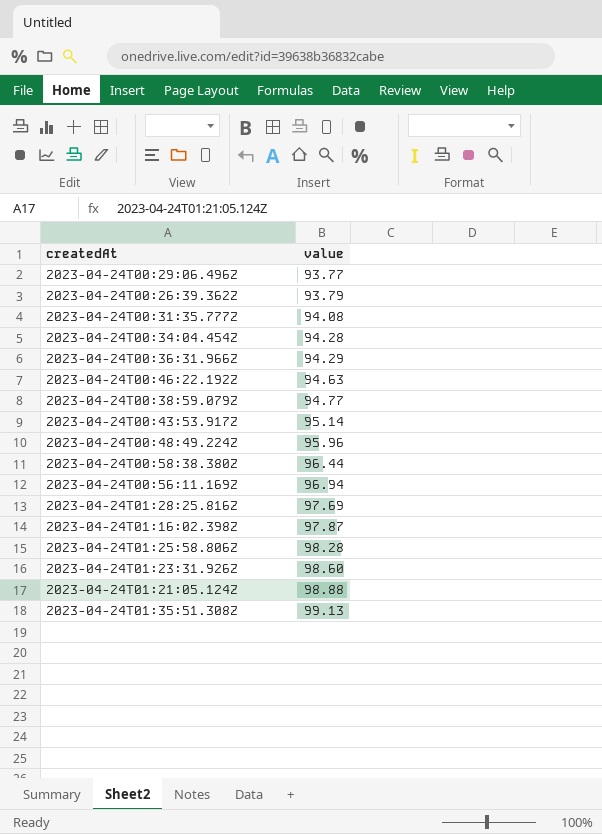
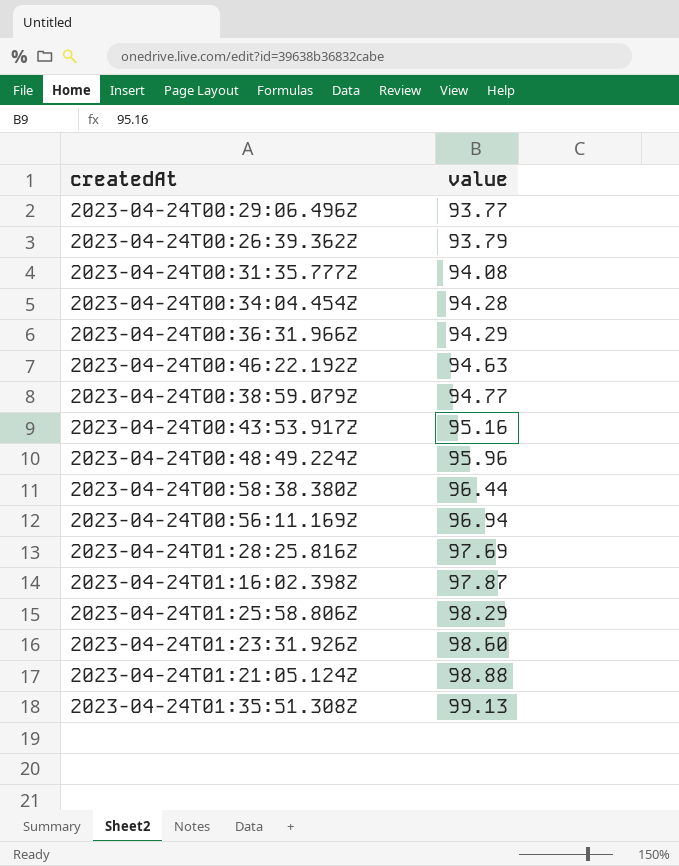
2023-04-24T00:43:53.917Z | value: 95.14 -> 95.16
2023-04-24T01:25:58.806Z | value: 98.28 -> 98.29

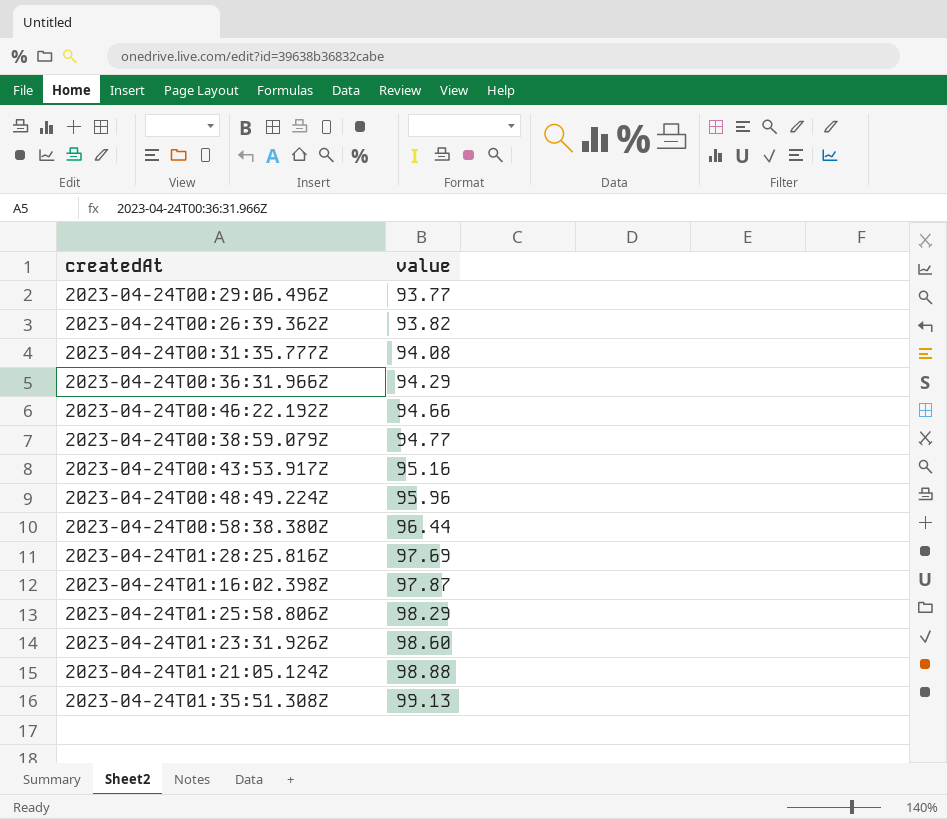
row 2023-04-24T00:34:04.454Z: 94.28 -> none
row 2023-04-24T00:56:11.169Z: 96.94 -> none
2023-04-24T00:26:39.362Z | value: 93.79 -> 93.82
2023-04-24T00:46:22.192Z | value: 94.63 -> 94.66

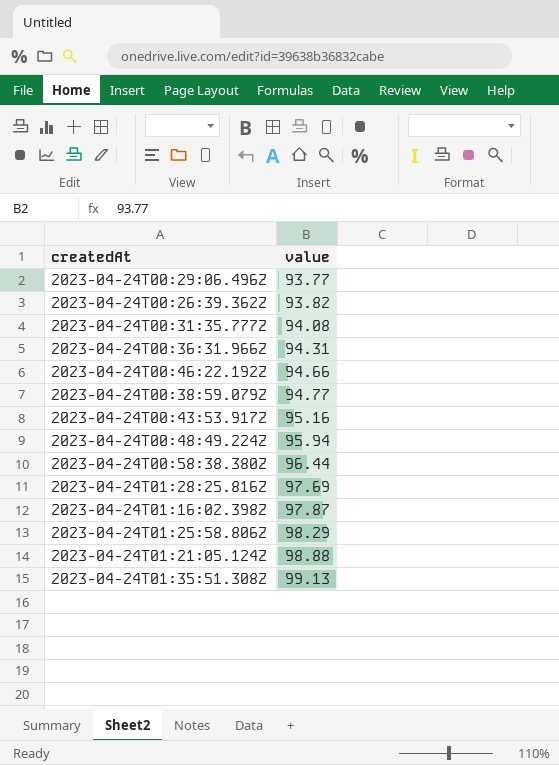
row 2023-04-24T01:23:31.926Z: 98.60 -> none
2023-04-24T00:36:31.966Z | value: 94.29 -> 94.31
2023-04-24T00:48:49.224Z | value: 95.96 -> 95.94

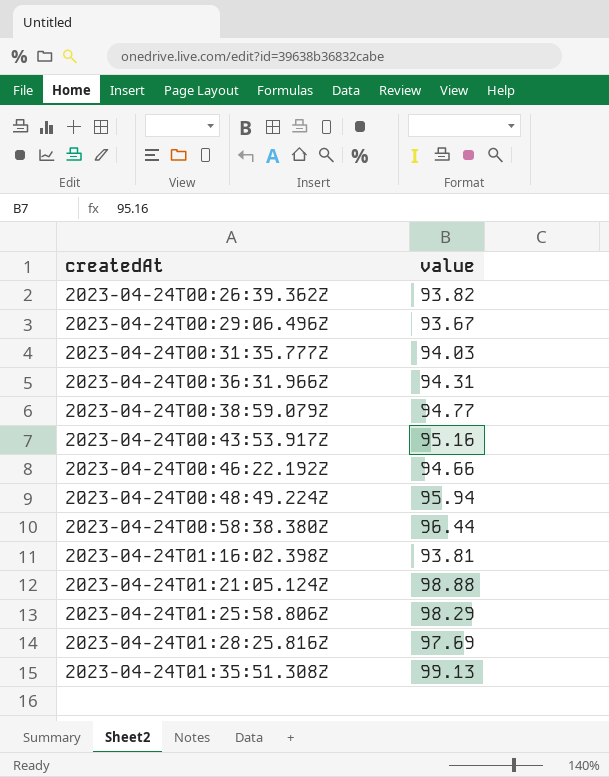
row order: value ascending -> createdAt ascending
2023-04-24T00:29:06.496Z | value: 93.77 -> 93.67
2023-04-24T00:31:35.777Z | value: 94.08 -> 94.03
2023-04-24T01:16:02.398Z | value: 97.87 -> 93.81

